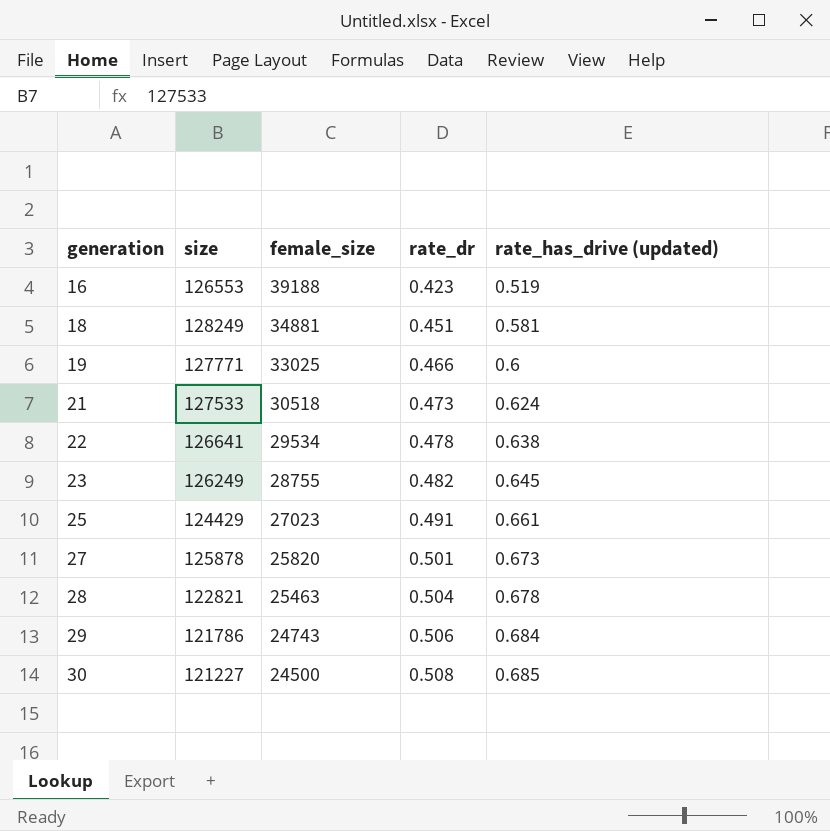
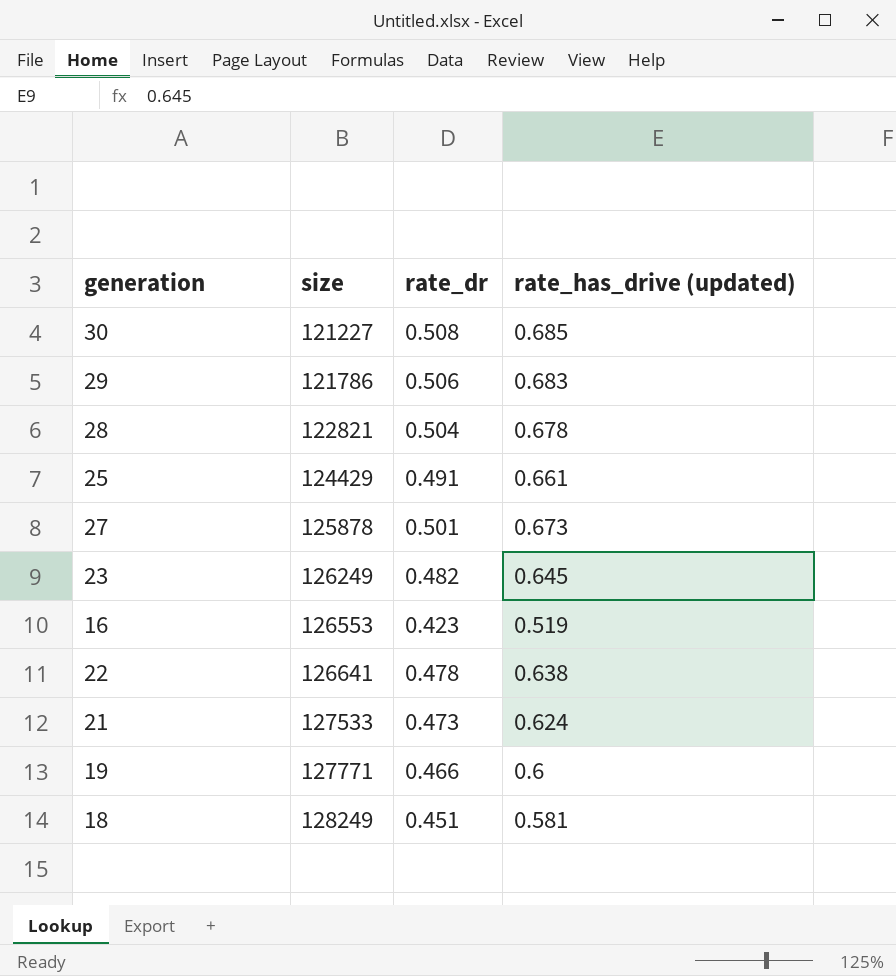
row order: generation ascending -> size ascending
column female_size | position: 3 -> none
29 | rate_has_drive (updated): 0.684 -> 0.683

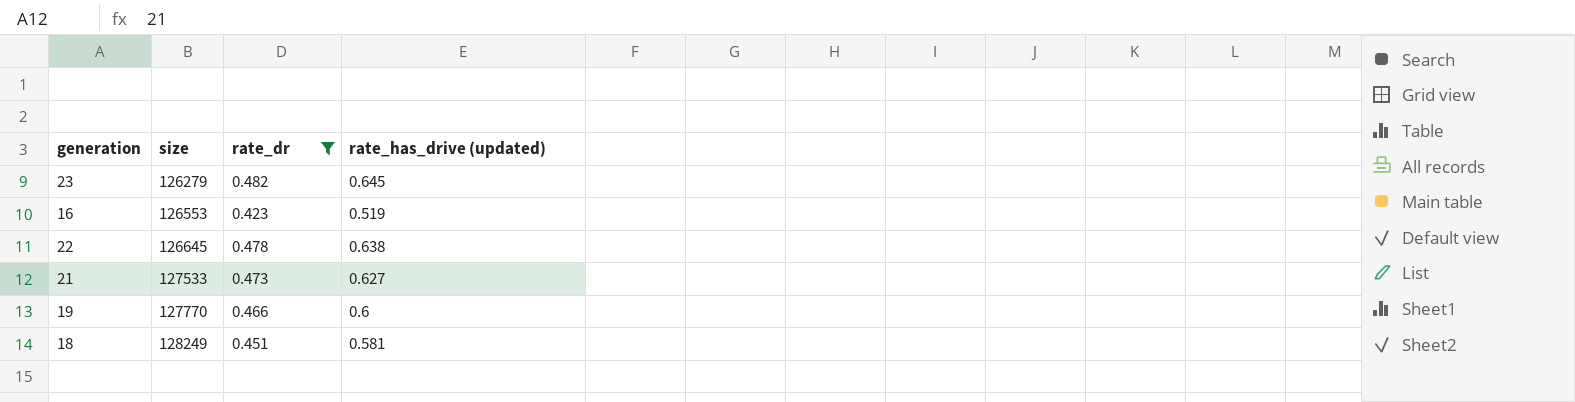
filter: none -> rate_dr <= 0.482
23 | size: 126249 -> 126279
22 | size: 126641 -> 126645
21 | rate_has_drive (updated): 0.624 -> 0.627
19 | size: 127771 -> 127770

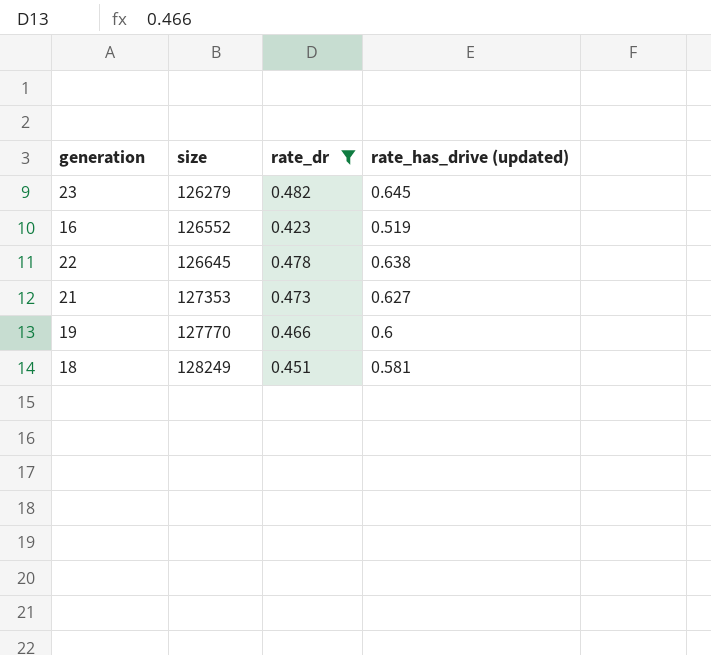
16 | size: 126553 -> 126552
21 | size: 127533 -> 127353

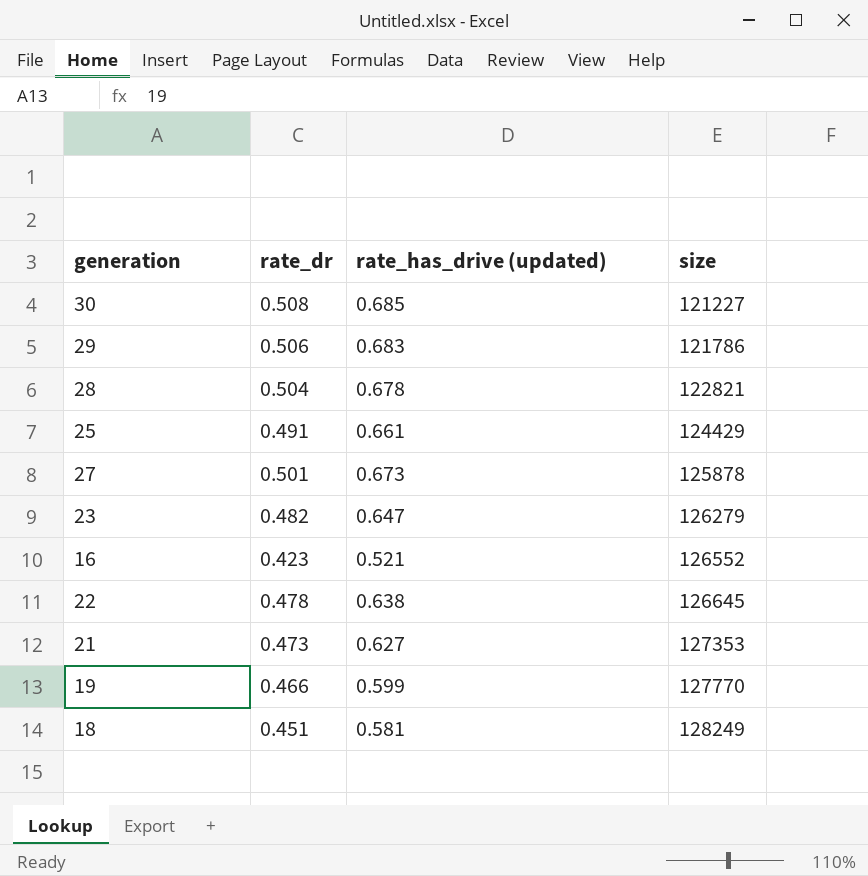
filter: rate_dr <= 0.482 -> none
column size | position: 2 -> 4
23 | rate_has_drive (updated): 0.645 -> 0.647
16 | rate_has_drive (updated): 0.519 -> 0.521
19 | rate_has_drive (updated): 0.6 -> 0.599

